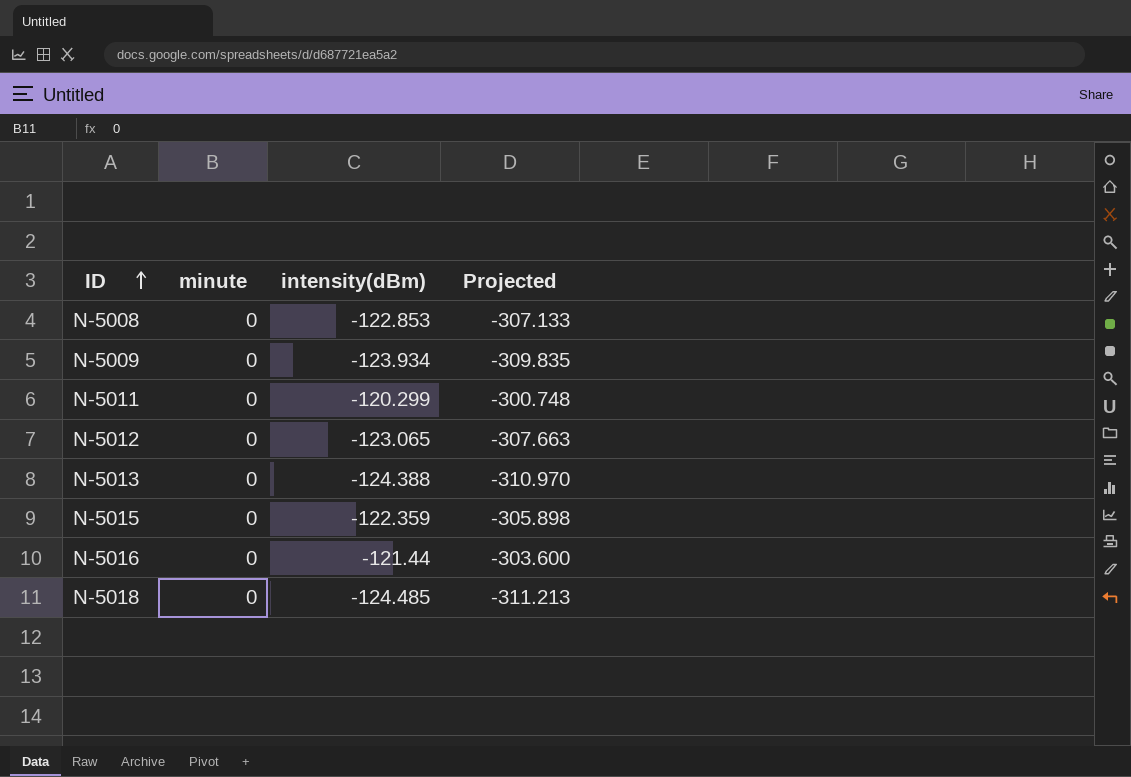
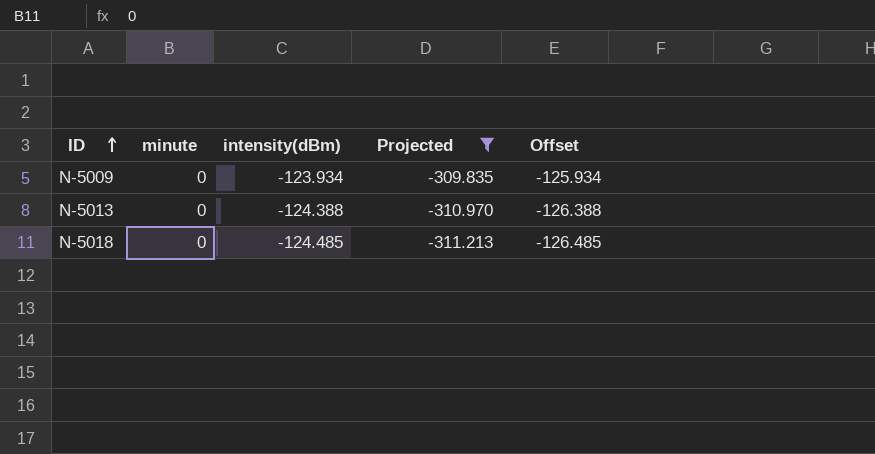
filter: none -> Projected <= -309.835
column Offset | formula: none -> [intensity(dBm)] - 2

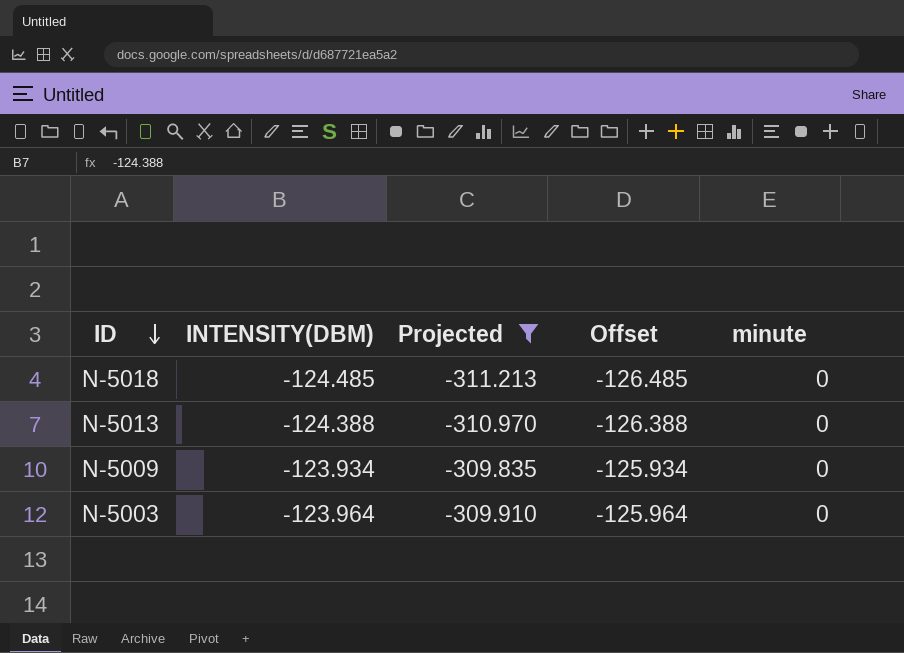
row order: ID ascending -> ID descending
column name: intensity(dBm) -> INTENSITY(DBM)
column minute | position: 2 -> 5
row N-5003: none -> -123.964 | -309.910 | -125.964 | 0

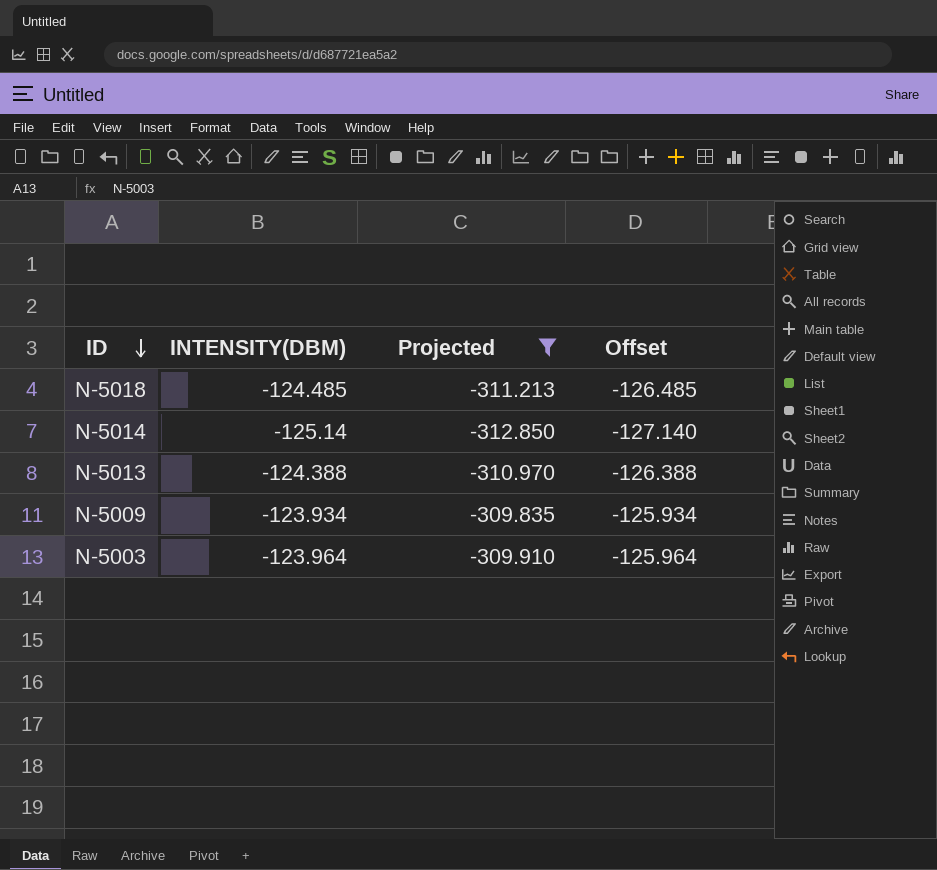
column minute | position: 5 -> none
row N-5014: none -> -125.14 | -312.850 | -127.140

